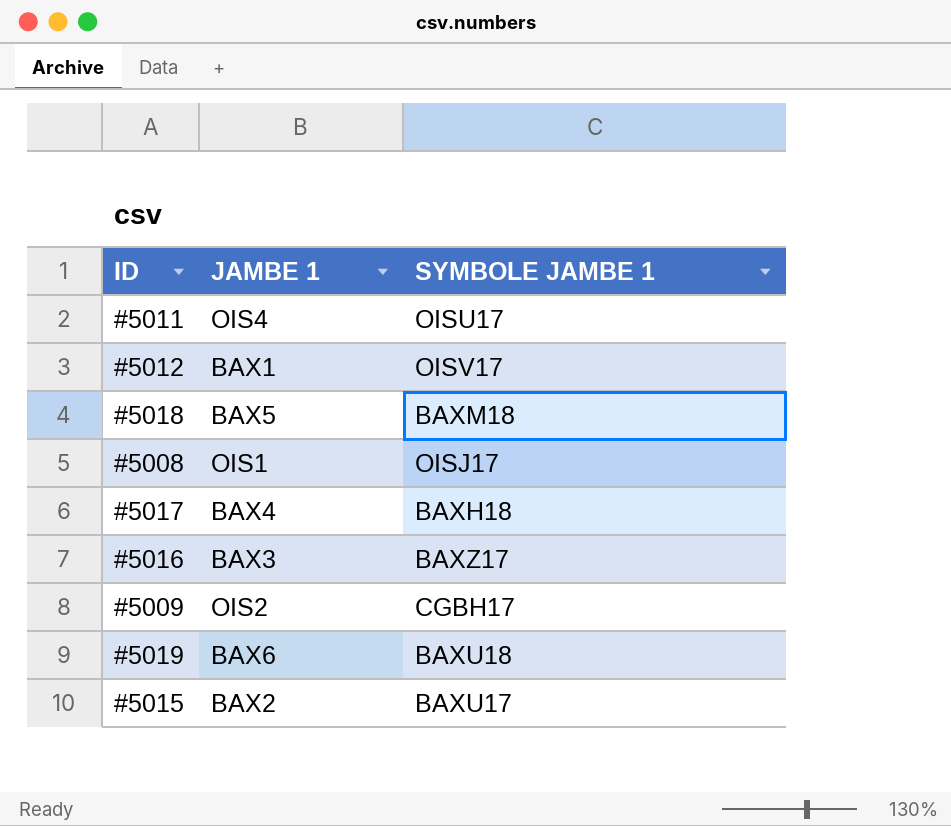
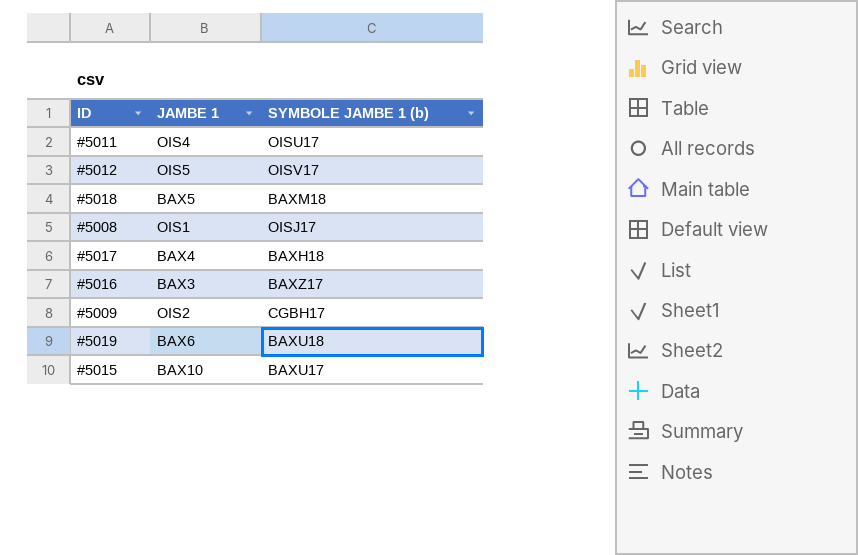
column name: SYMBOLE JAMBE 1 -> SYMBOLE JAMBE 1 (b)
#5012 | JAMBE 1: BAX1 -> OIS5
#5015 | JAMBE 1: BAX2 -> BAX10

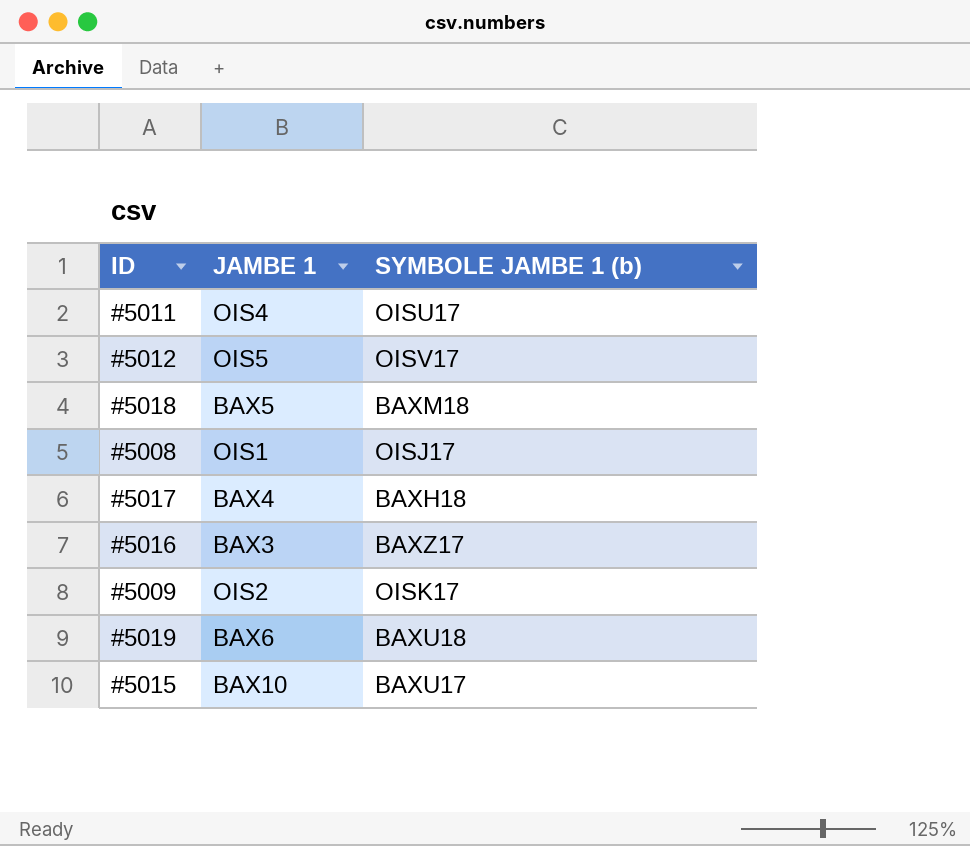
#5009 | SYMBOLE JAMBE 1 (b): CGBH17 -> OISK17

